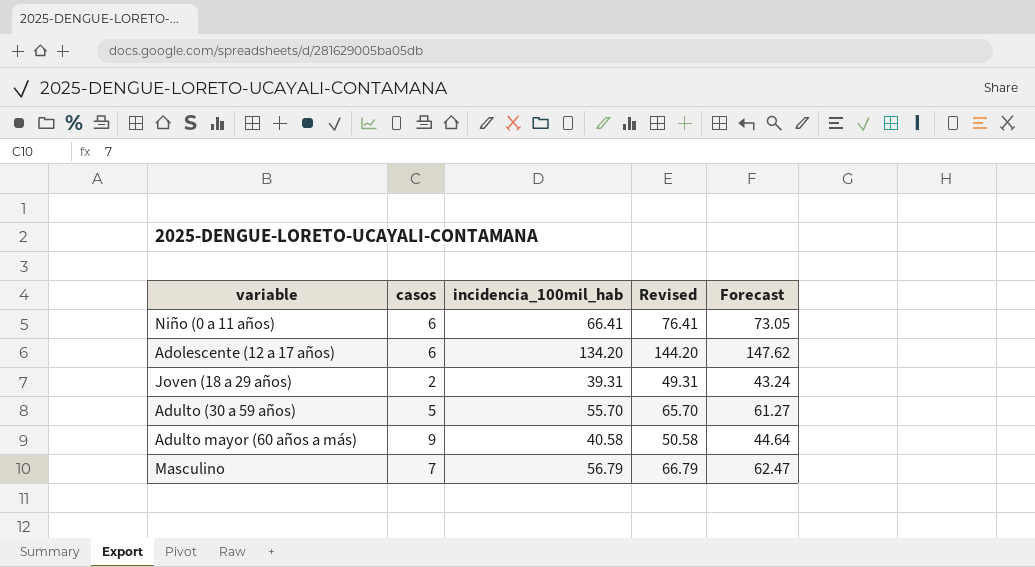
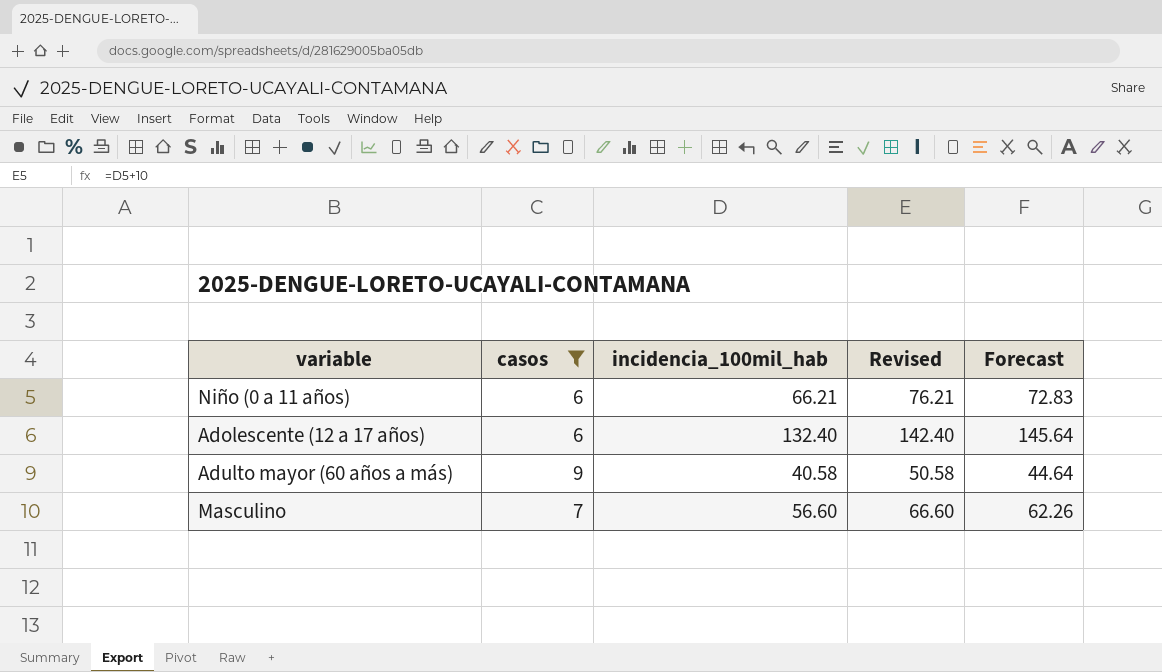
filter: none -> casos >= 6
Niño (0 a 11 años) | incidencia_100mil_hab: 66.41 -> 66.21
Niño (0 a 11 años) | Revised: 76.41 -> 76.21
Niño (0 a 11 años) | Forecast: 73.05 -> 72.83
Adolescente (12 a 17 años) | incidencia_100mil_hab: 134.20 -> 132.40
Adolescente (12 a 17 años) | Revised: 144.20 -> 142.40
Adolescente (12 a 17 años) | Forecast: 147.62 -> 145.64
Masculino | incidencia_100mil_hab: 56.79 -> 56.60
Masculino | Revised: 66.79 -> 66.60
Masculino | Forecast: 62.47 -> 62.26

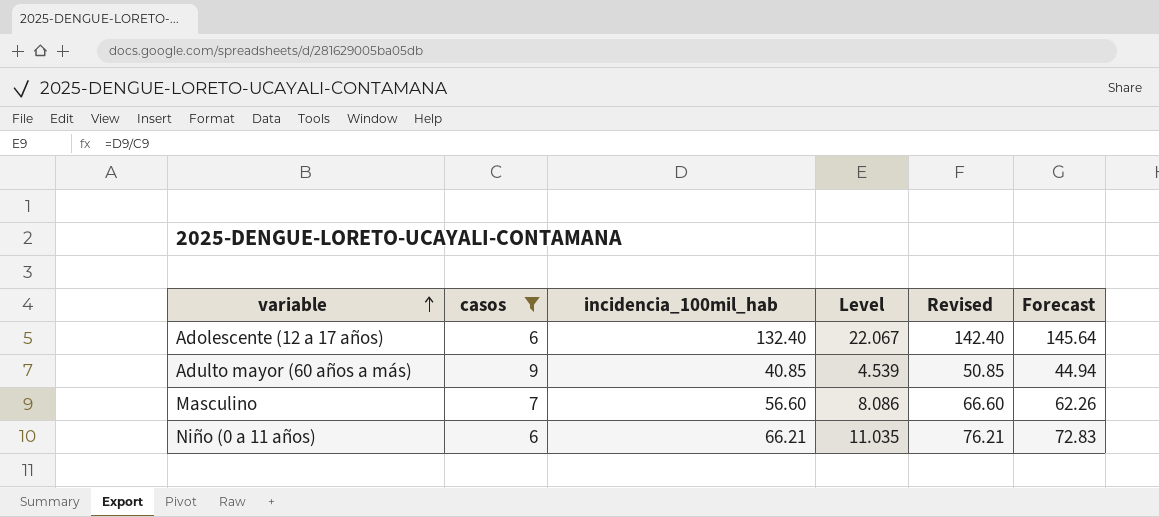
row order: none -> variable ascending
column Level | formula: none -> [incidencia_100mil_hab] / [casos]
Adulto mayor (60 años a más) | incidencia_100mil_hab: 40.58 -> 40.85
Adulto mayor (60 años a más) | Revised: 50.58 -> 50.85
Adulto mayor (60 años a más) | Forecast: 44.64 -> 44.94

